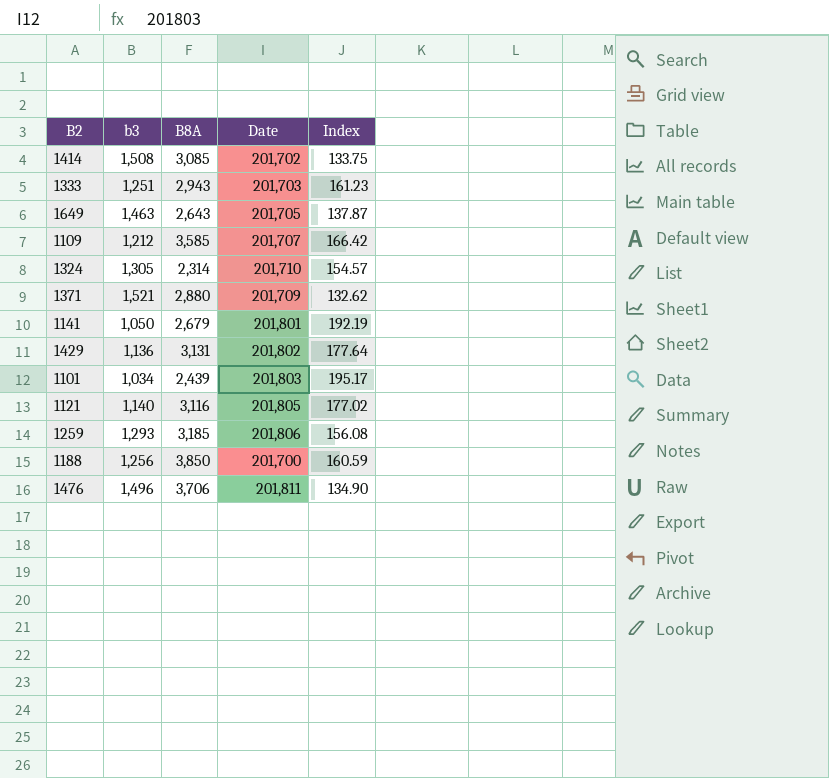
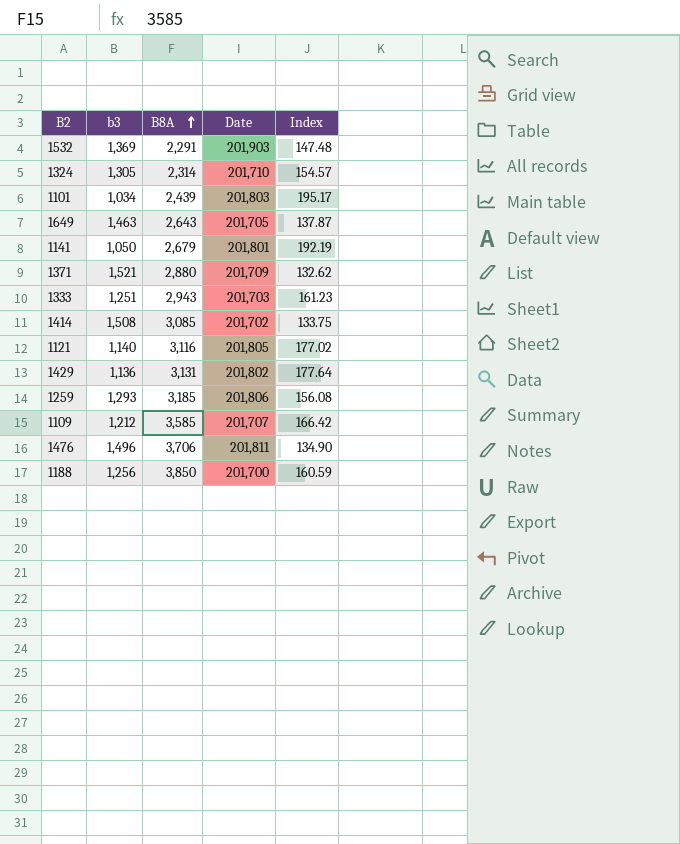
row order: none -> B8A ascending
row 1532: none -> 1,369 | 2,291 | 201,903 | 147.48

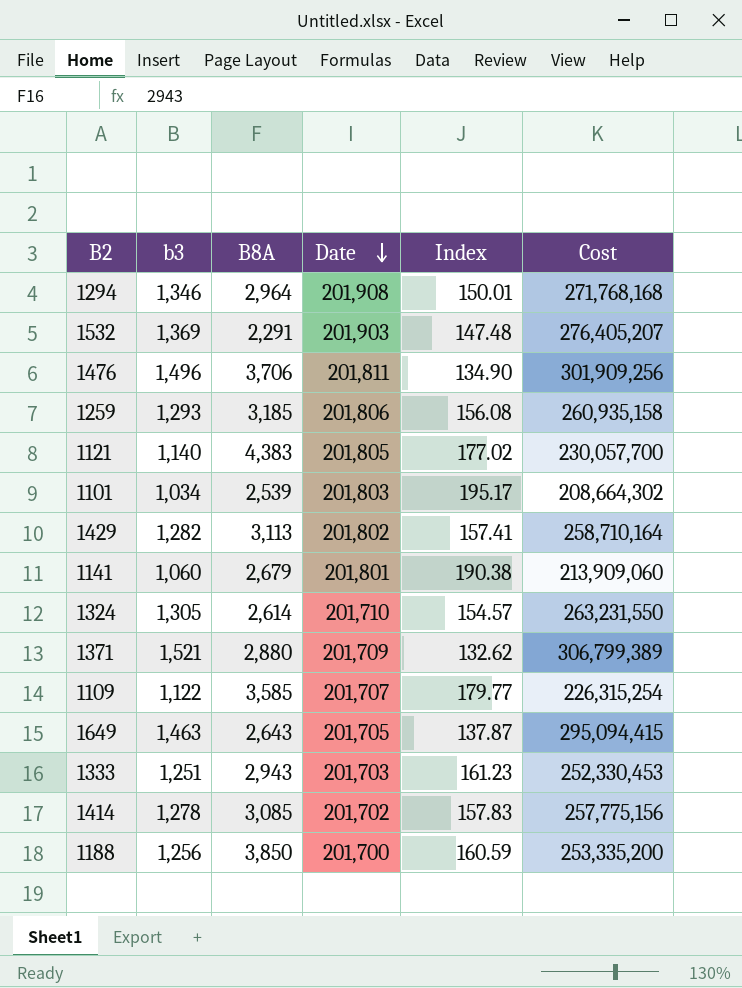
row order: B8A ascending -> Date descending
column Cost | formula: none -> [b3] * [Date]
row 1294: none -> 1,346 | 2,964 | 201,908 | 150.01 | 271,768,168
1121 | B8A: 3,116 -> 4,383
1101 | B8A: 2,439 -> 2,539
1429 | b3: 1,136 -> 1,282
1429 | B8A: 3,131 -> 3,113
1429 | Index: 177.64 -> 157.41
1141 | b3: 1,050 -> 1,060
1141 | Index: 192.19 -> 190.38
1324 | B8A: 2,314 -> 2,614
1109 | b3: 1,212 -> 1,122
1109 | Index: 166.42 -> 179.77
1414 | b3: 1,508 -> 1,278
1414 | Index: 133.75 -> 157.83

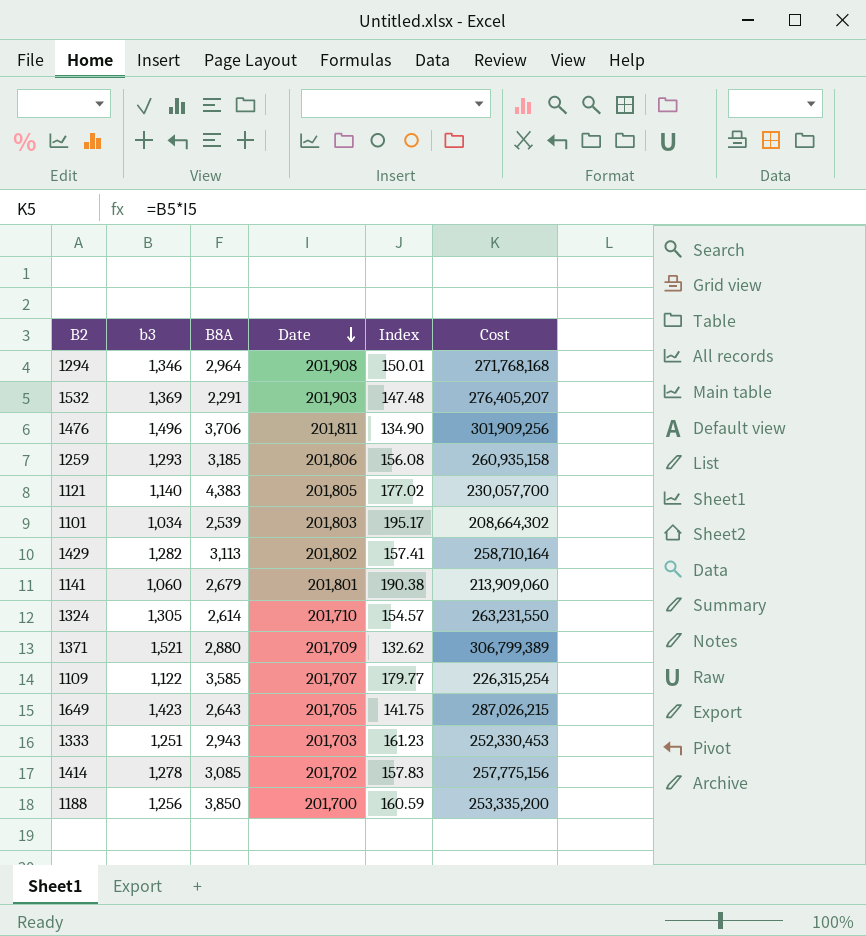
1649 | b3: 1,463 -> 1,423
1649 | Index: 137.87 -> 141.75
1649 | Cost: 295,094,415 -> 287,026,215

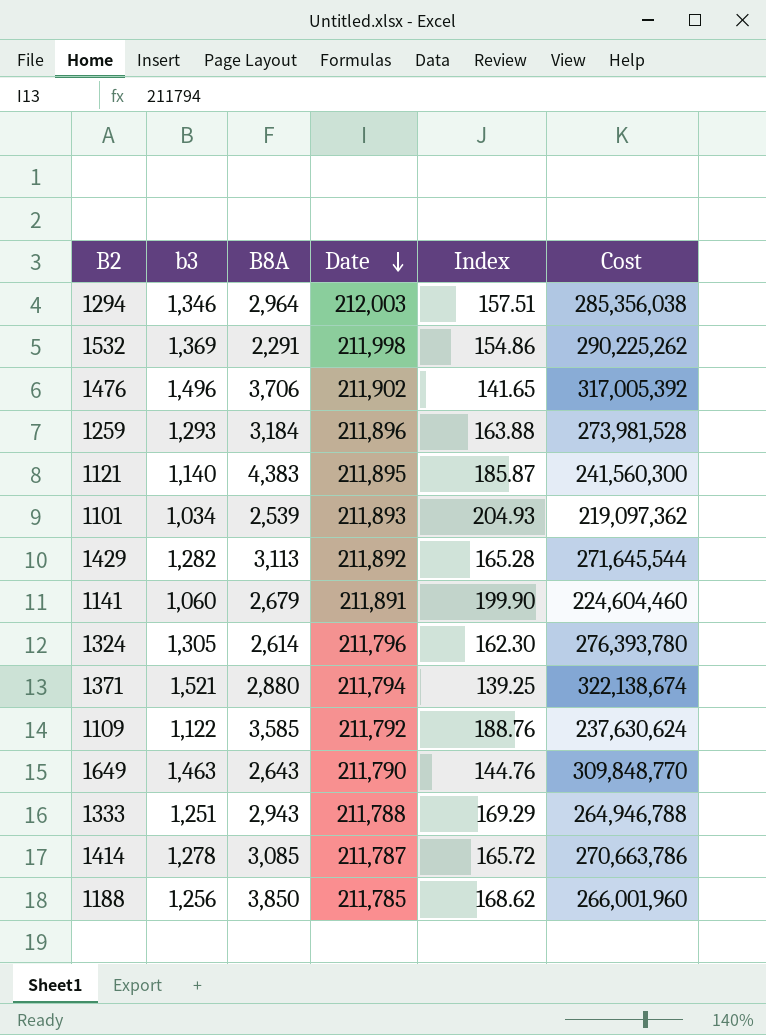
1294 | Date: 201,908 -> 212,003
1294 | Index: 150.01 -> 157.51
1294 | Cost: 271,768,168 -> 285,356,038
1532 | Date: 201,903 -> 211,998
1532 | Index: 147.48 -> 154.86
1532 | Cost: 276,405,207 -> 290,225,262
1476 | Date: 201,811 -> 211,902
1476 | Index: 134.90 -> 141.65
1476 | Cost: 301,909,256 -> 317,005,392
1259 | B8A: 3,185 -> 3,184
1259 | Date: 201,806 -> 211,896
1259 | Index: 156.08 -> 163.88
1259 | Cost: 260,935,158 -> 273,981,528
1121 | Date: 201,805 -> 211,895
1121 | Index: 177.02 -> 185.87
1121 | Cost: 230,057,700 -> 241,560,300
1101 | Date: 201,803 -> 211,893
1101 | Index: 195.17 -> 204.93
1101 | Cost: 208,664,302 -> 219,097,362
1429 | Date: 201,802 -> 211,892
1429 | Index: 157.41 -> 165.28
1429 | Cost: 258,710,164 -> 271,645,544
1141 | Date: 201,801 -> 211,891
1141 | Index: 190.38 -> 199.90
1141 | Cost: 213,909,060 -> 224,604,460
1324 | Date: 201,710 -> 211,796
1324 | Index: 154.57 -> 162.30
1324 | Cost: 263,231,550 -> 276,393,780
1371 | Date: 201,709 -> 211,794
1371 | Index: 132.62 -> 139.25
1371 | Cost: 306,799,389 -> 322,138,674
1109 | Date: 201,707 -> 211,792
1109 | Index: 179.77 -> 188.76
1109 | Cost: 226,315,254 -> 237,630,624
1649 | b3: 1,423 -> 1,463
1649 | Date: 201,705 -> 211,790
1649 | Index: 141.75 -> 144.76
1649 | Cost: 287,026,215 -> 309,848,770
1333 | Date: 201,703 -> 211,788
1333 | Index: 161.23 -> 169.29
1333 | Cost: 252,330,453 -> 264,946,788
1414 | Date: 201,702 -> 211,787
1414 | Index: 157.83 -> 165.72
1414 | Cost: 257,775,156 -> 270,663,786
1188 | Date: 201,700 -> 211,785
1188 | Index: 160.59 -> 168.62
1188 | Cost: 253,335,200 -> 266,001,960

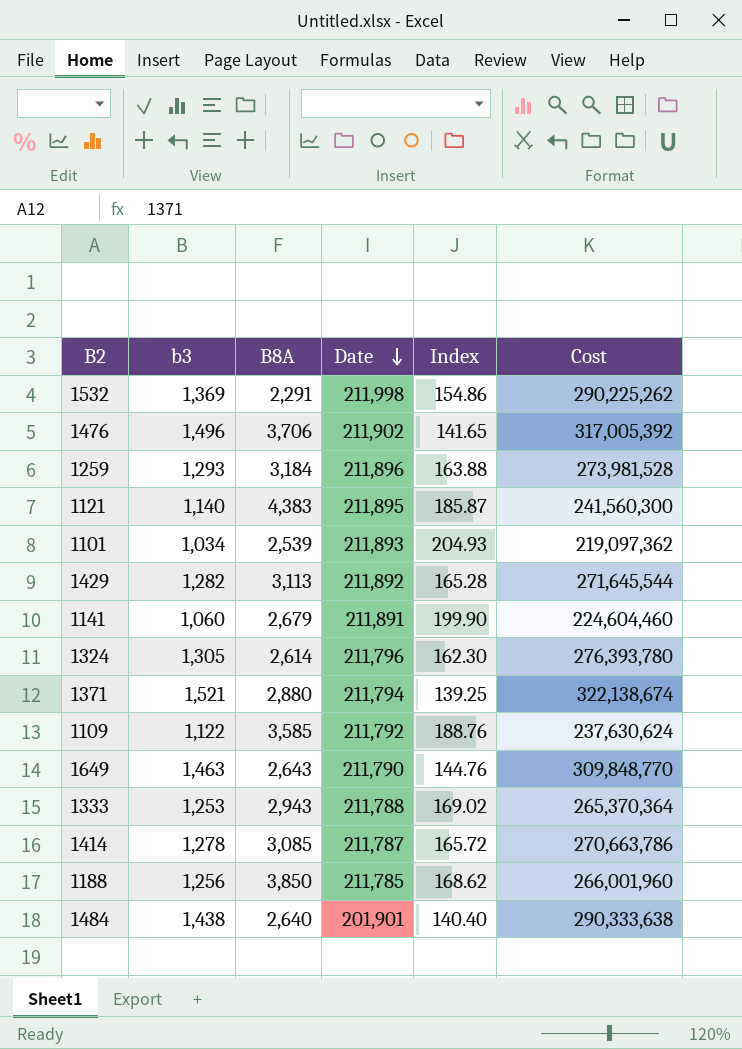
row 1294: 1,346 | 2,964 | 212,003 | 157.51 | 285,356,038 -> none
1333 | b3: 1,251 -> 1,253
1333 | Index: 169.29 -> 169.02
1333 | Cost: 264,946,788 -> 265,370,364
row 1484: none -> 1,438 | 2,640 | 201,901 | 140.40 | 290,333,638

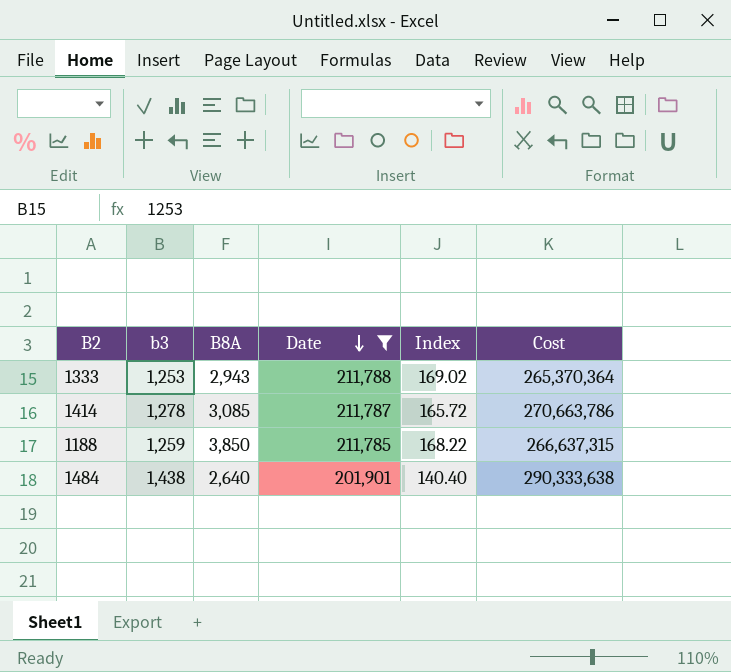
filter: none -> Date <= 211,788
1188 | b3: 1,256 -> 1,259
1188 | Index: 168.62 -> 168.22
1188 | Cost: 266,001,960 -> 266,637,315

